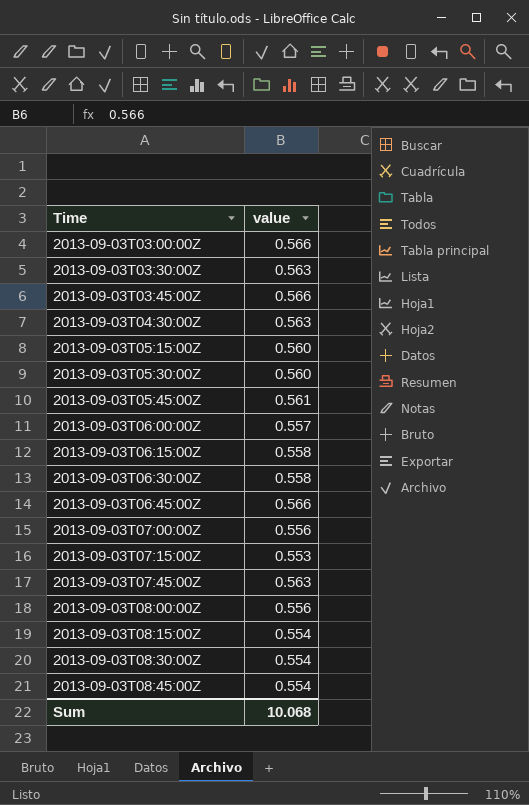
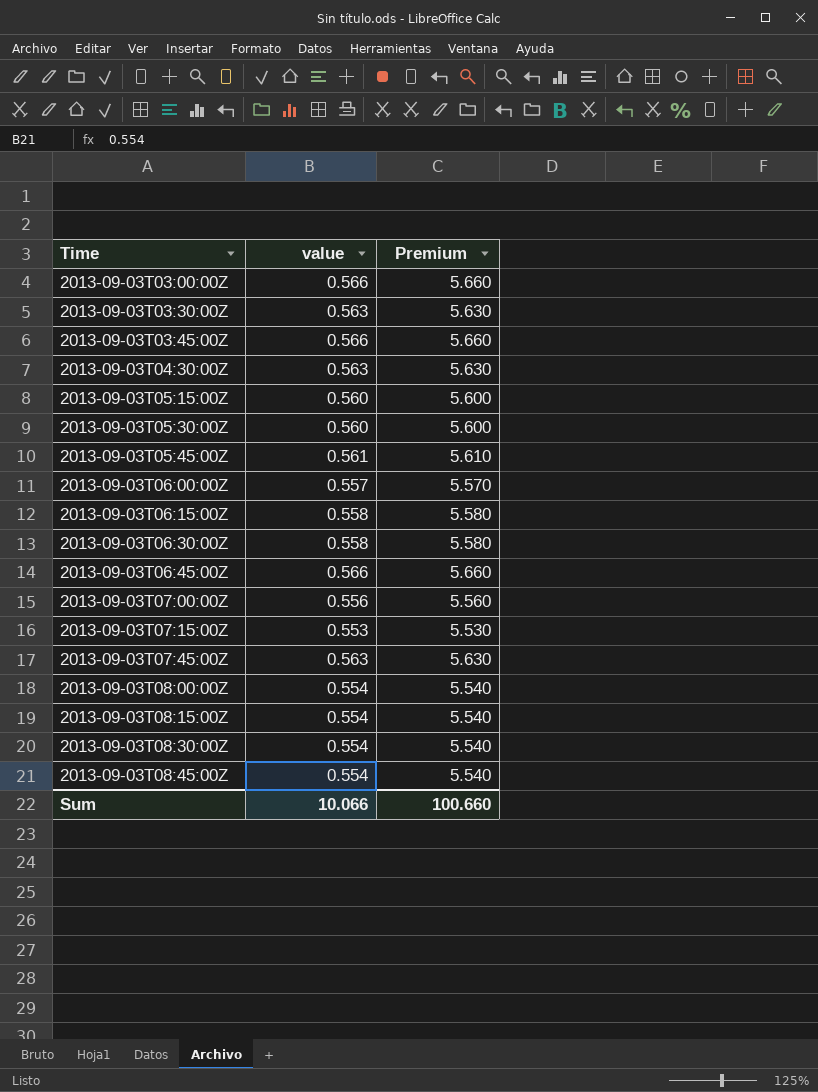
column Premium | formula: none -> [value] * 10
2013-09-03T08:00:00Z | value: 0.556 -> 0.554
Sum | value: 10.068 -> 10.066

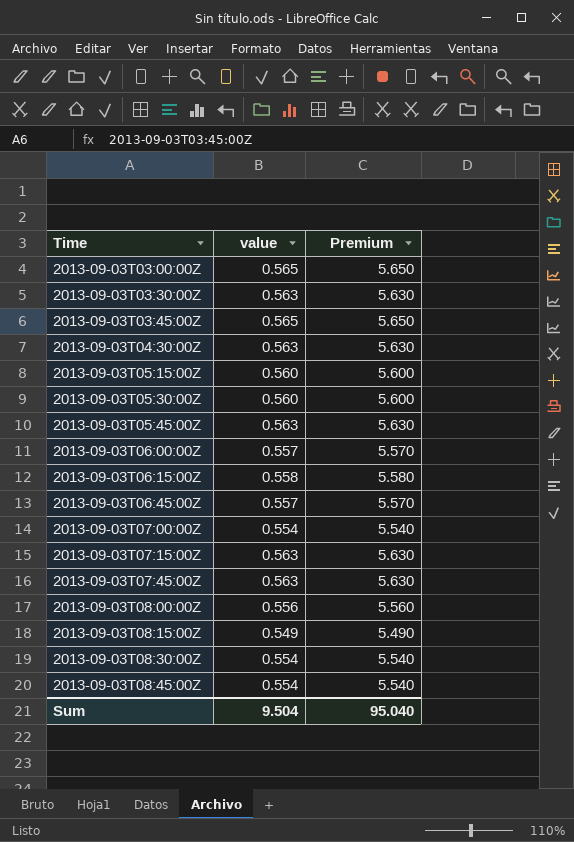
row 2013-09-03T06:30:00Z: 0.558 | 5.580 -> none
2013-09-03T03:00:00Z | value: 0.566 -> 0.565
2013-09-03T03:00:00Z | Premium: 5.660 -> 5.650
2013-09-03T03:45:00Z | value: 0.566 -> 0.565
2013-09-03T03:45:00Z | Premium: 5.660 -> 5.650
2013-09-03T05:45:00Z | value: 0.561 -> 0.563
2013-09-03T05:45:00Z | Premium: 5.610 -> 5.630
2013-09-03T06:45:00Z | value: 0.566 -> 0.557
2013-09-03T06:45:00Z | Premium: 5.660 -> 5.570
2013-09-03T07:00:00Z | value: 0.556 -> 0.554
2013-09-03T07:00:00Z | Premium: 5.560 -> 5.540
2013-09-03T07:15:00Z | value: 0.553 -> 0.563
2013-09-03T07:15:00Z | Premium: 5.530 -> 5.630
2013-09-03T08:00:00Z | value: 0.554 -> 0.556
2013-09-03T08:00:00Z | Premium: 5.540 -> 5.560
2013-09-03T08:15:00Z | value: 0.554 -> 0.549
2013-09-03T08:15:00Z | Premium: 5.540 -> 5.490
Sum | value: 10.066 -> 9.504
Sum | Premium: 100.660 -> 95.040

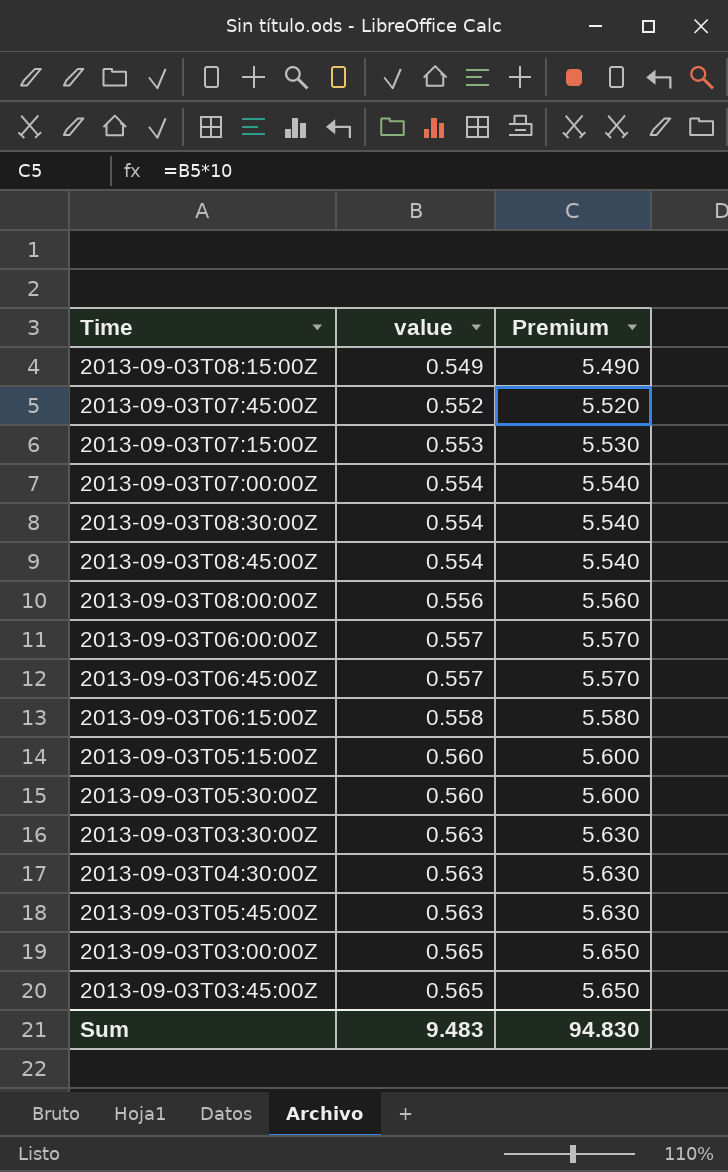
row order: Time ascending -> value ascending
2013-09-03T07:45:00Z | value: 0.563 -> 0.552
2013-09-03T07:45:00Z | Premium: 5.630 -> 5.520
2013-09-03T07:15:00Z | value: 0.563 -> 0.553
2013-09-03T07:15:00Z | Premium: 5.630 -> 5.530
Sum | value: 9.504 -> 9.483
Sum | Premium: 95.040 -> 94.830

